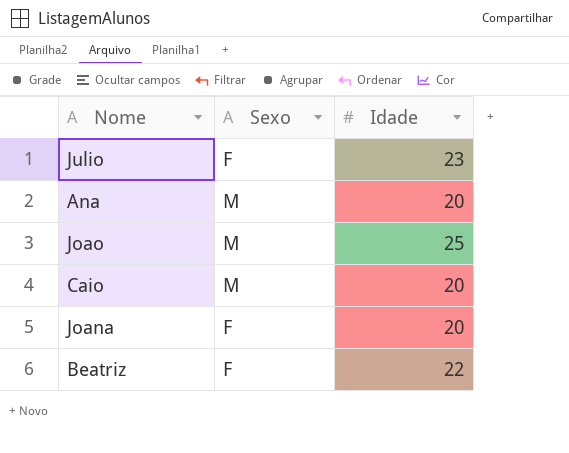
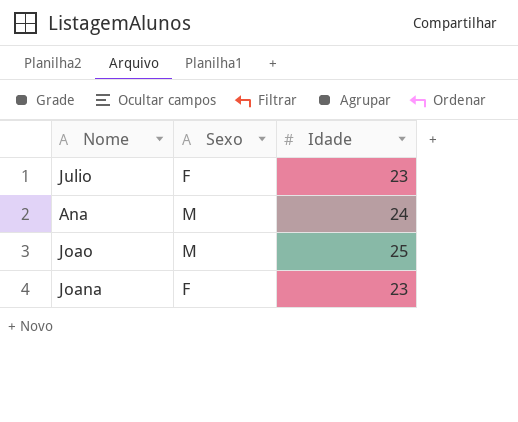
row Caio: M | 20 -> none
row Beatriz: F | 22 -> none
Ana | Idade: 20 -> 24
Joana | Idade: 20 -> 23

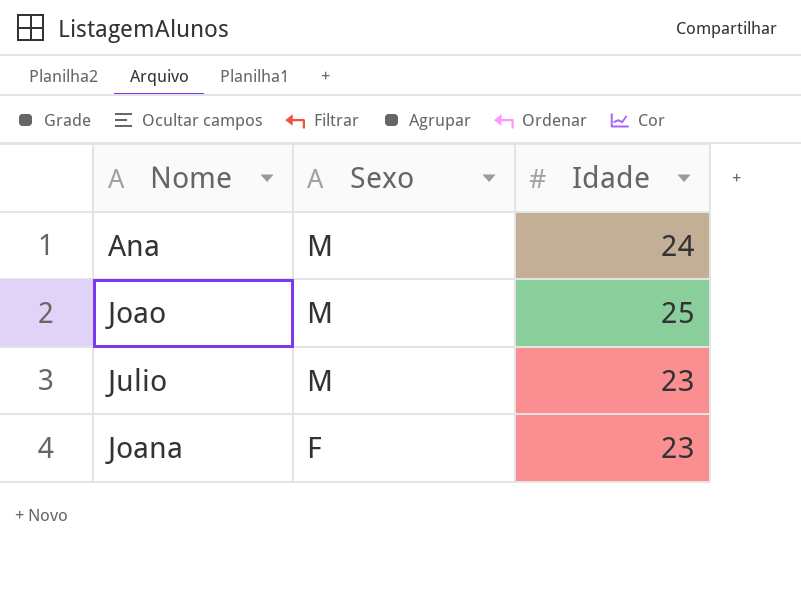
row order: none -> Sexo descending
Julio | Sexo: F -> M

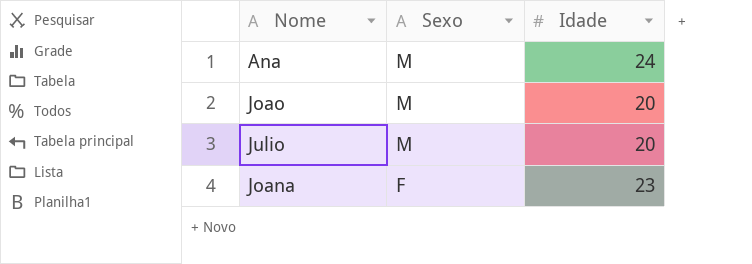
Joao | Idade: 25 -> 20
Julio | Idade: 23 -> 20

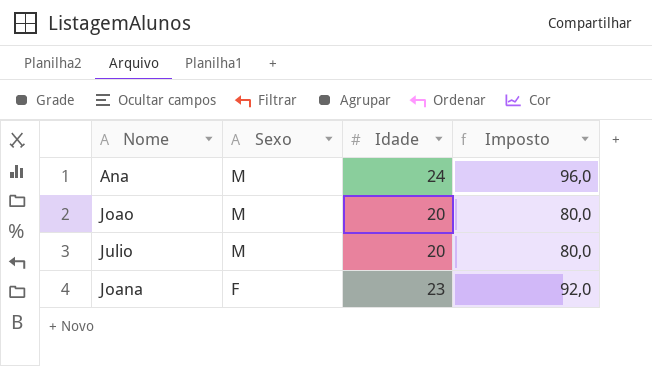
column Imposto | formula: none -> [Idade] * 4

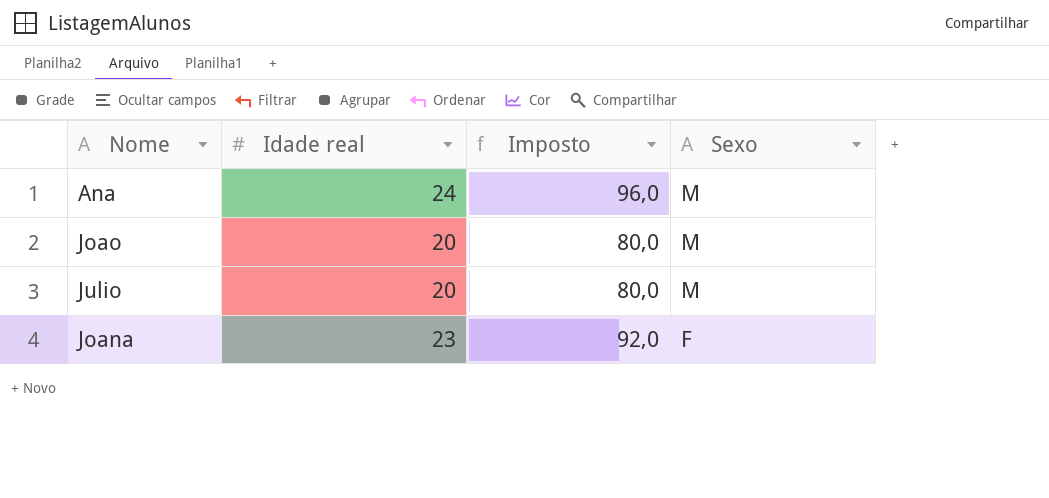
column name: Idade -> Idade real
column Sexo | position: 2 -> 4

